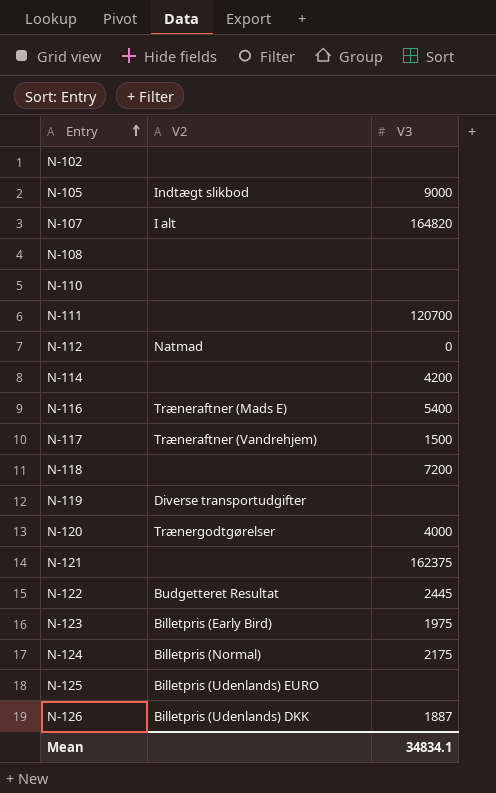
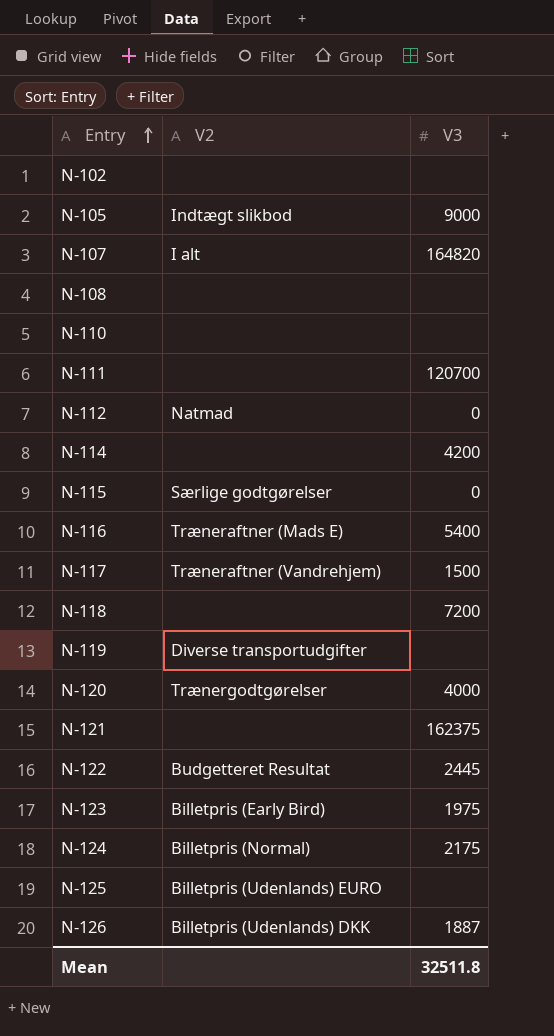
row N-115: none -> Særlige godtgørelser | 0
Mean | V3: 34834.1 -> 32511.8

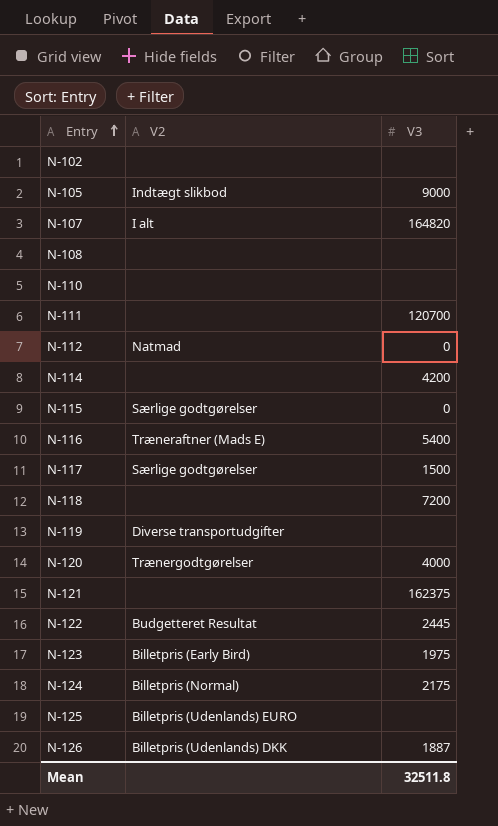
N-117 | V2: Træneraftner (Vandrehjem) -> Særlige godtgørelser

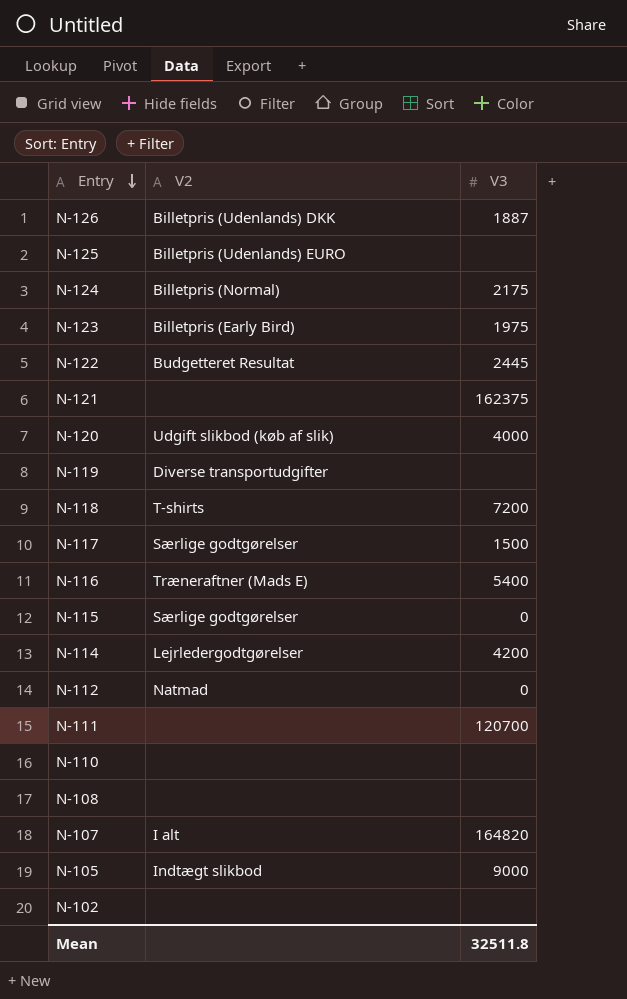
row order: Entry ascending -> Entry descending
N-120 | V2: Trænergodtgørelser -> Udgift slikbod (køb af slik)
N-118 | V2: none -> T-shirts
N-114 | V2: none -> Lejrledergodtgørelser

